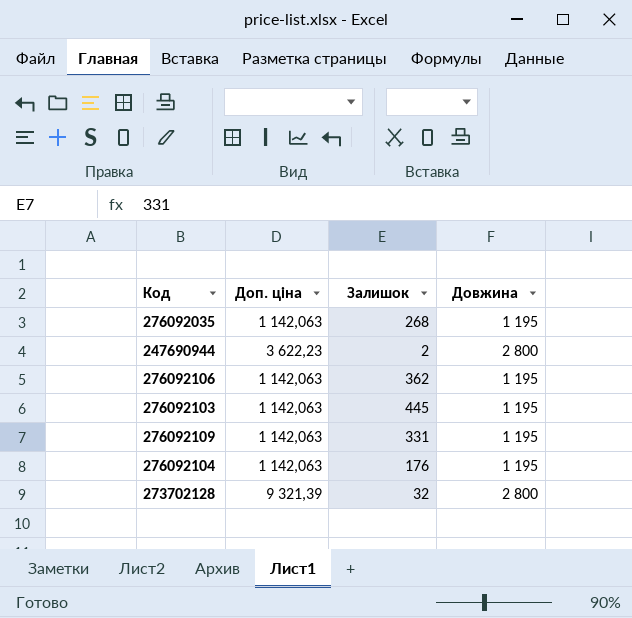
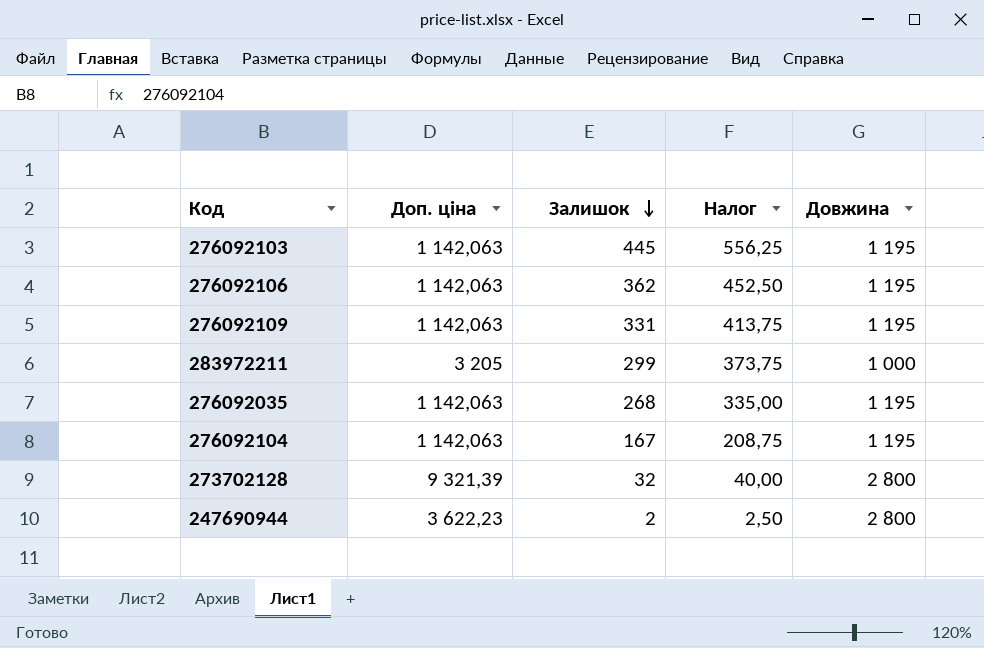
row order: none -> Залишок descending
column Налог | formula: none -> [Залишок] * 1,25
row 283972211: none -> 3 205 | 299 | 373,75 | 1 000
276092104 | Залишок: 176 -> 167

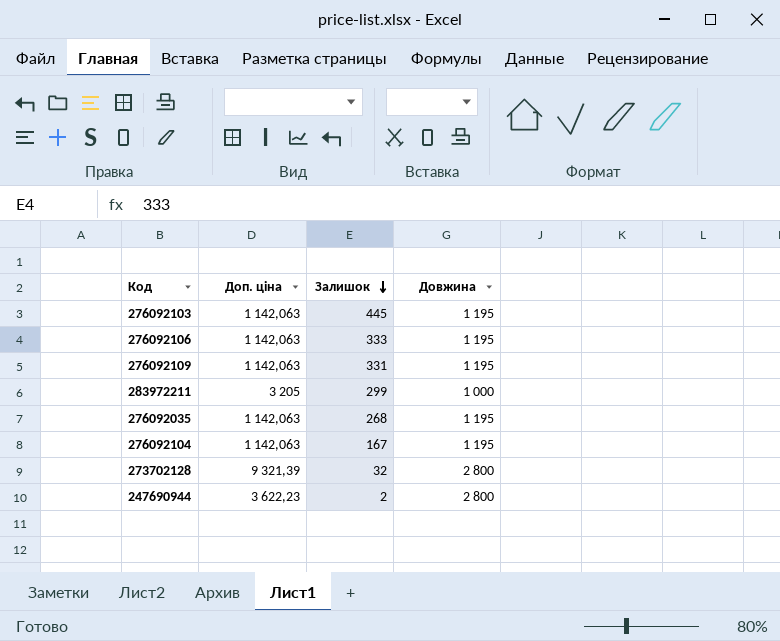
column Налог | formula: [Залишок] * 1,25 -> none
276092106 | Залишок: 362 -> 333

